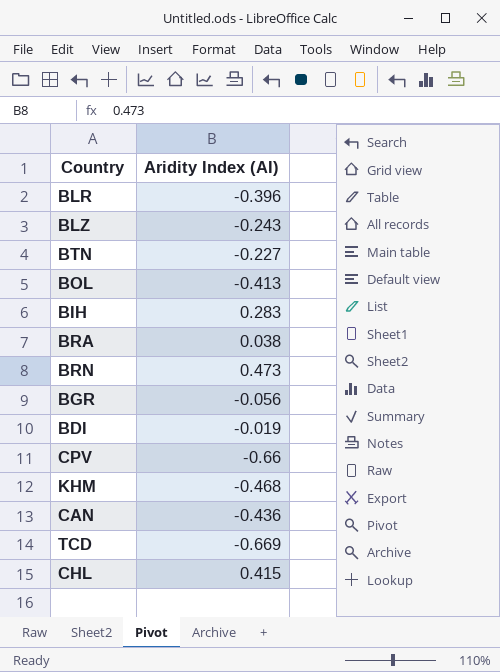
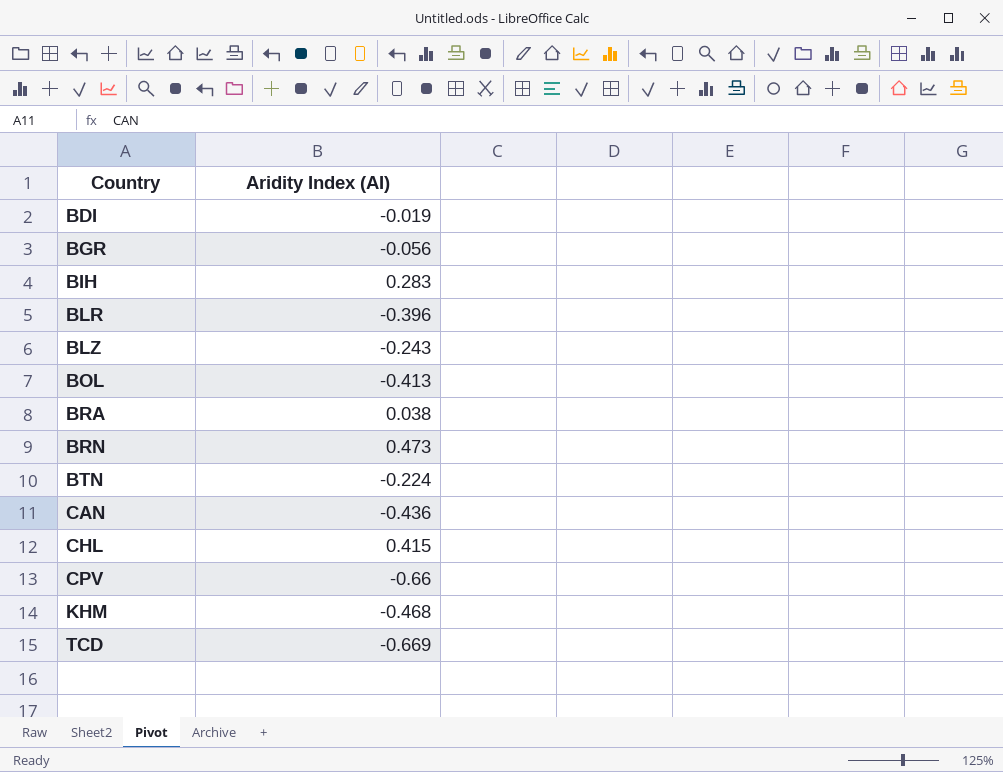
row order: none -> Country ascending
BTN | Aridity Index (AI): -0.227 -> -0.224

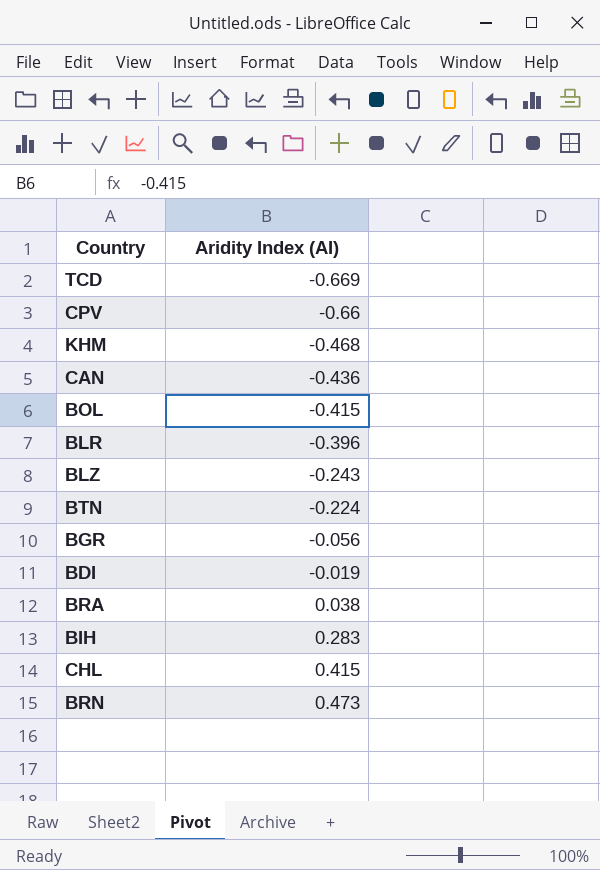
row order: Country ascending -> Aridity Index (AI) ascending
BOL | Aridity Index (AI): -0.413 -> -0.415

